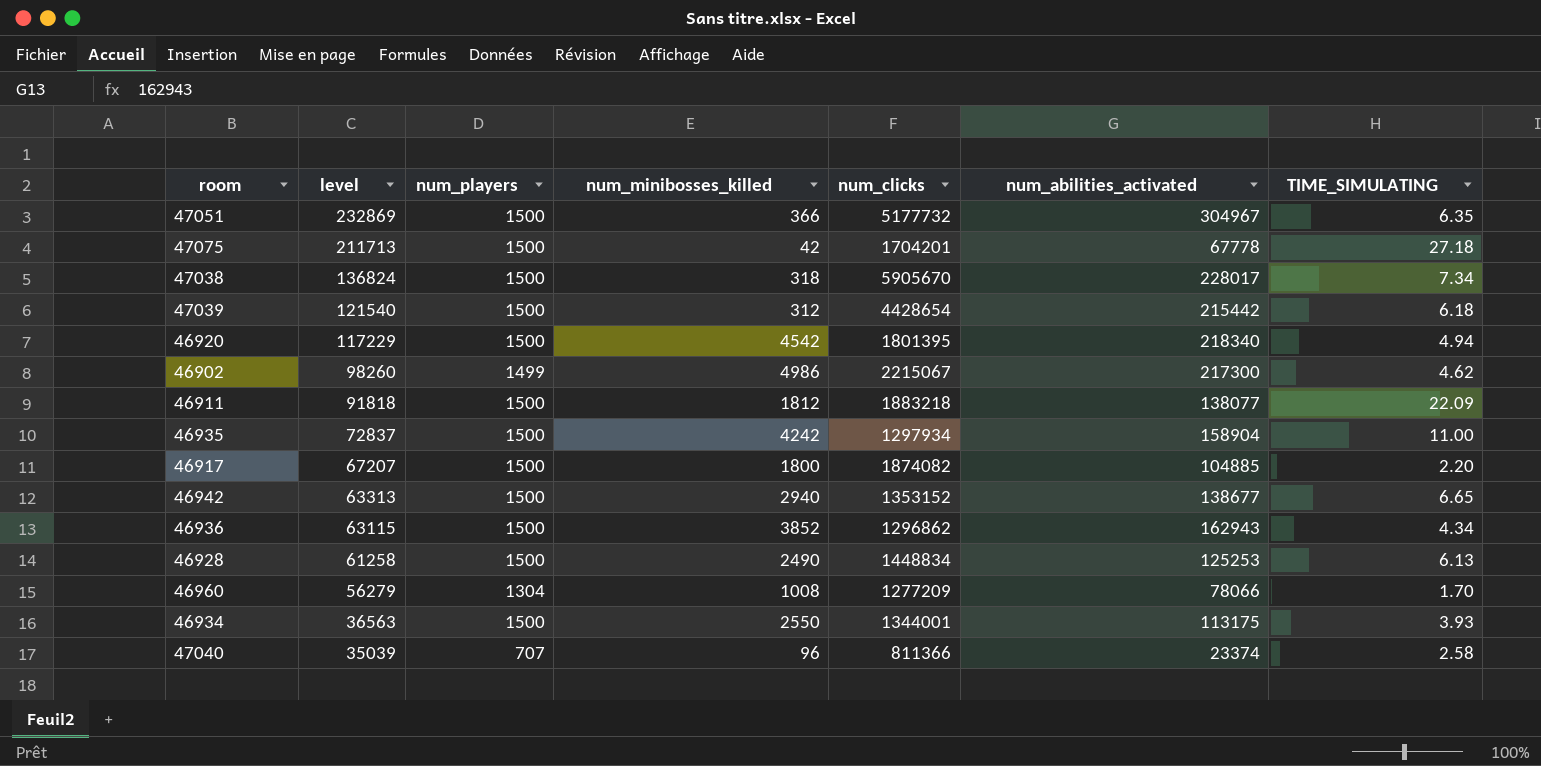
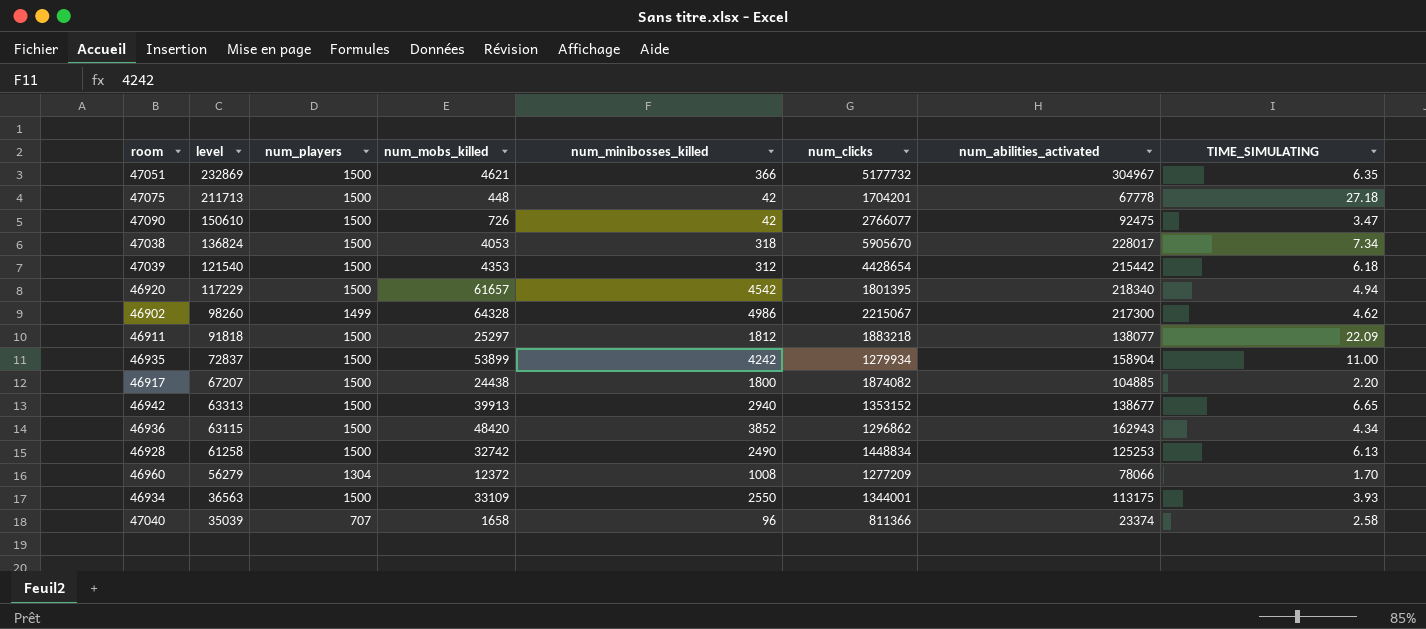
column num_mobs_killed | position: none -> 4
row 47090: none -> 150610 | 1500 | 726 | 42 | 2766077 | 92475 | 3.47
46935 | num_clicks: 1297934 -> 1279934

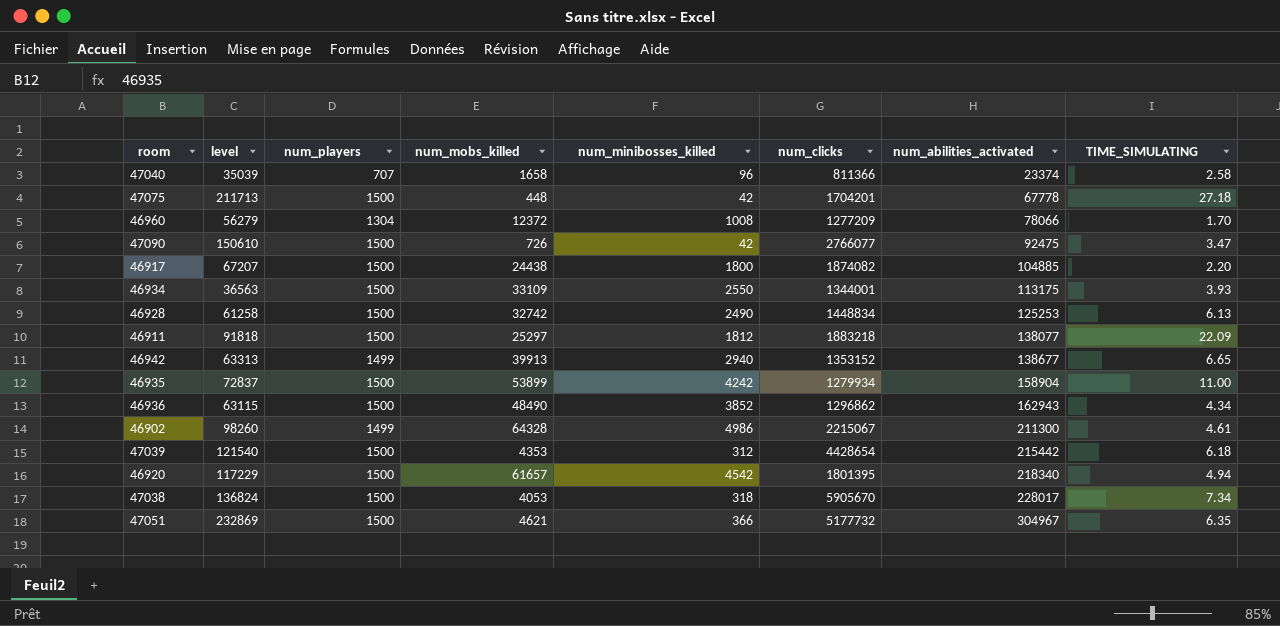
row order: level descending -> num_abilities_activated ascending
46942 | num_players: 1500 -> 1499
46936 | num_mobs_killed: 48420 -> 48490
46902 | num_abilities_activated: 217300 -> 211300
46902 | TIME_SIMULATING: 4.62 -> 4.61

